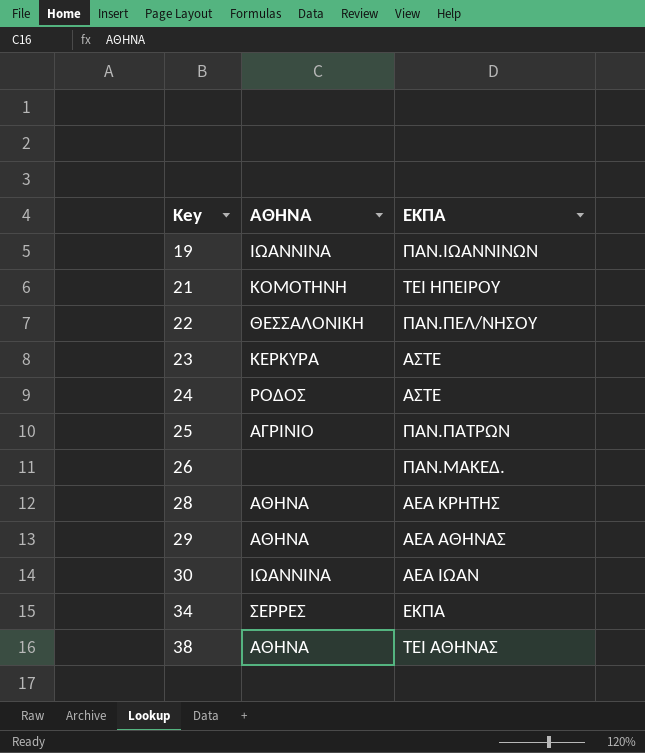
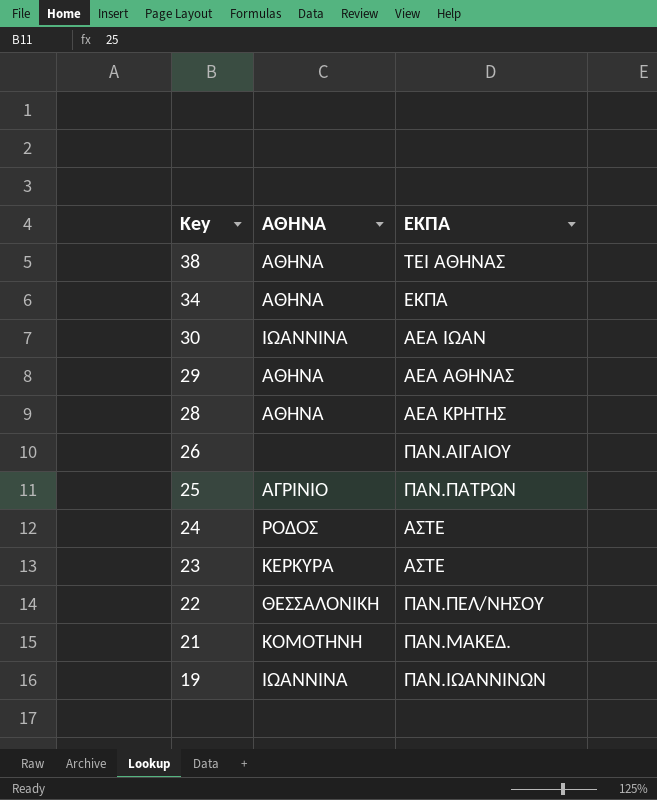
row order: Key ascending -> Key descending
34 | ΑΘΗΝΑ: ΣΕΡΡΕΣ -> ΑΘΗΝΑ
26 | ΕΚΠΑ: ΠΑΝ.ΜΑΚΕΔ. -> ΠΑΝ.ΑΙΓΑΙΟΥ
21 | ΕΚΠΑ: ΤΕΙ ΗΠΕΙΡΟΥ -> ΠΑΝ.ΜΑΚΕΔ.

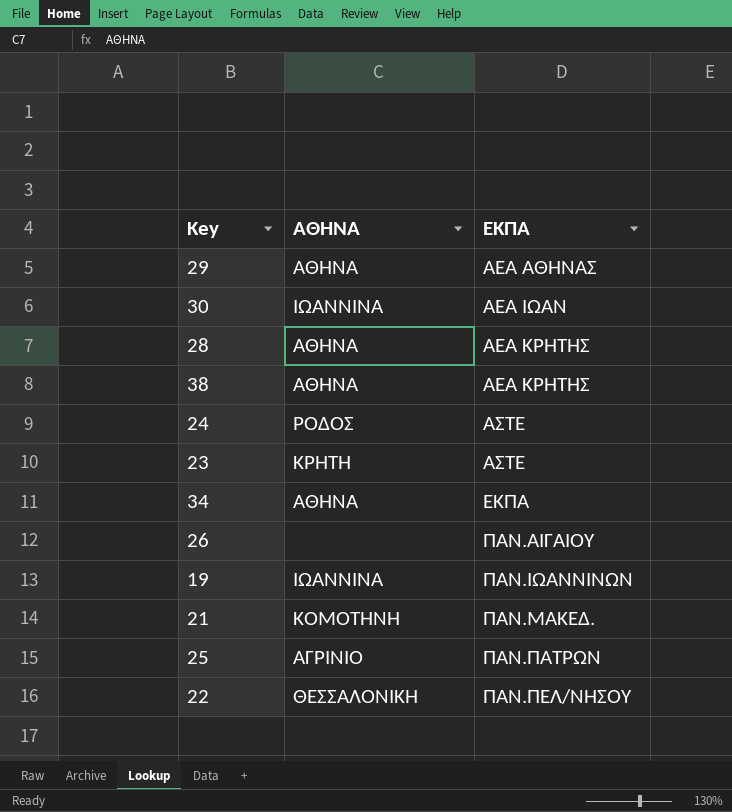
row order: Key descending -> ΕΚΠΑ ascending
38 | ΕΚΠΑ: ΤΕΙ ΑΘΗΝΑΣ -> ΑΕΑ ΚΡΗΤΗΣ
23 | ΑΘΗΝΑ: ΚΕΡΚΥΡΑ -> ΚΡΗΤΗ

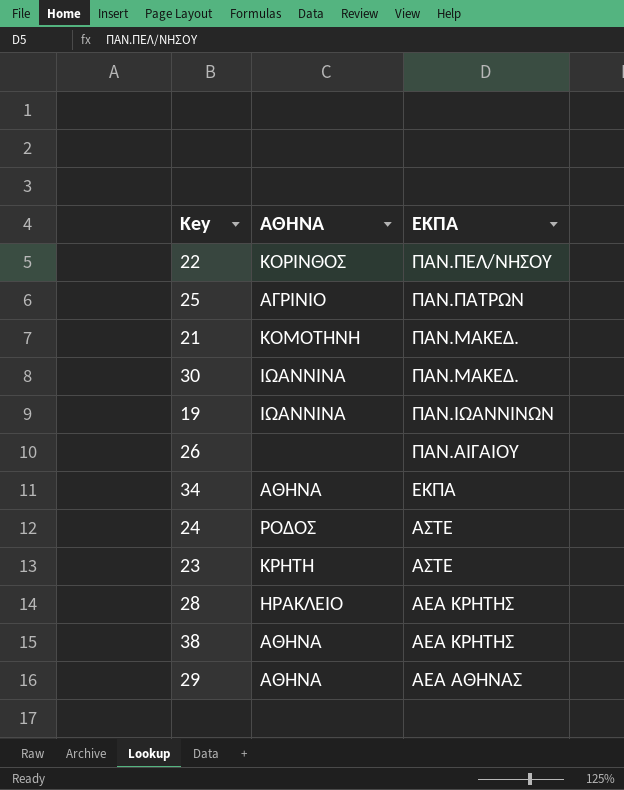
row order: ΕΚΠΑ ascending -> ΕΚΠΑ descending
22 | ΑΘΗΝΑ: ΘΕΣΣΑΛΟΝΙΚΗ -> ΚΟΡΙΝΘΟΣ
30 | ΕΚΠΑ: ΑΕΑ ΙΩΑΝ -> ΠΑΝ.ΜΑΚΕΔ.
28 | ΑΘΗΝΑ: ΑΘΗΝΑ -> ΗΡΑΚΛΕΙΟ

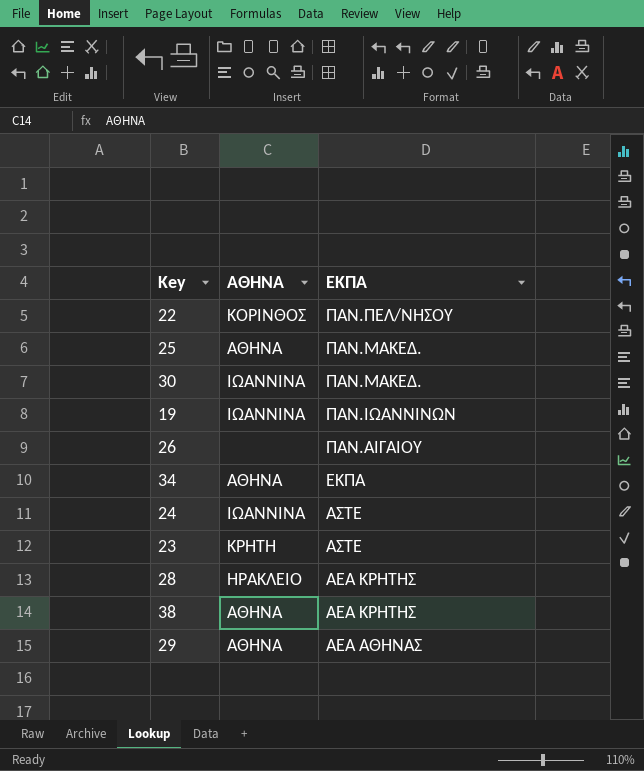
row 21: ΚΟΜΟΤΗΝΗ | ΠΑΝ.ΜΑΚΕΔ. -> none
25 | ΑΘΗΝΑ: ΑΓΡΙΝΙΟ -> ΑΘΗΝΑ
25 | ΕΚΠΑ: ΠΑΝ.ΠΑΤΡΩΝ -> ΠΑΝ.ΜΑΚΕΔ.
24 | ΑΘΗΝΑ: ΡΟΔΟΣ -> ΙΩΑΝΝΙΝΑ

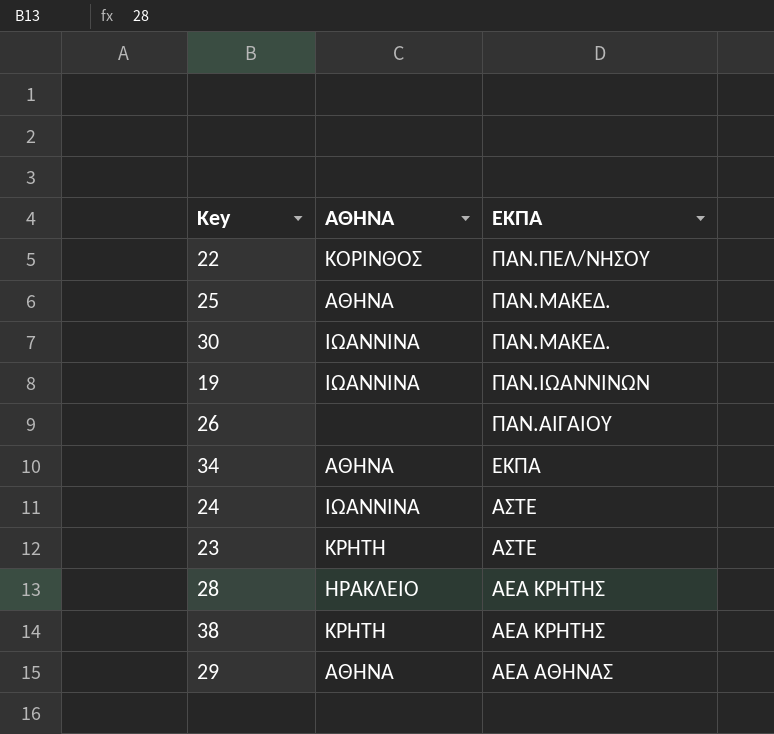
38 | ΑΘΗΝΑ: ΑΘΗΝΑ -> ΚΡΗΤΗ

